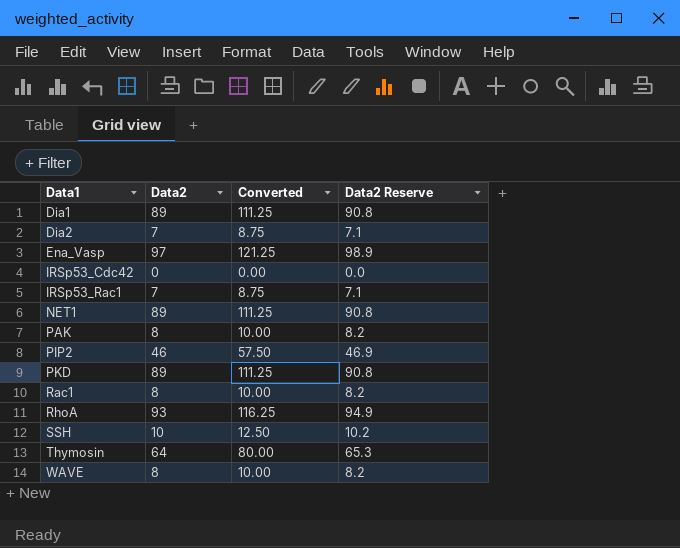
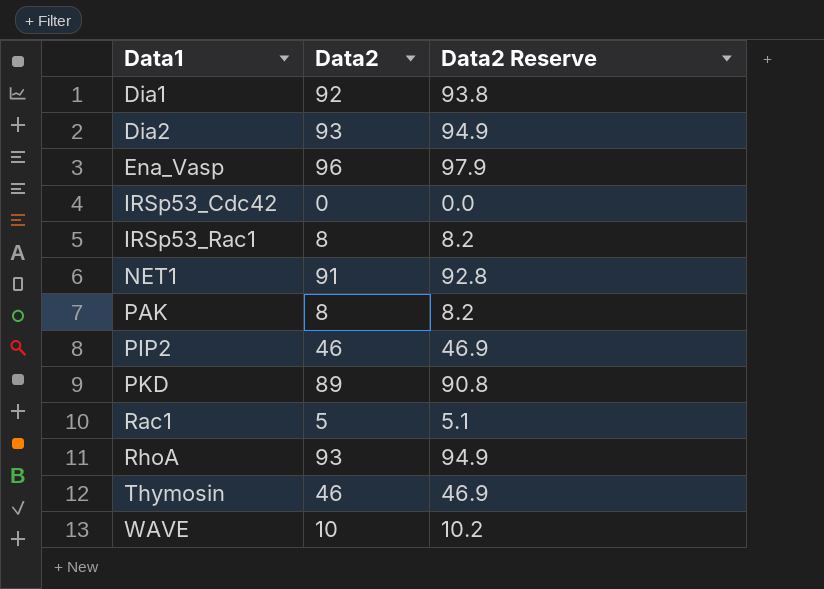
column Converted | formula: [Data2] * 1.25 -> none
row SSH: 10 | 12.50 | 10.2 -> none
Dia1 | Data2: 89 -> 92
Dia1 | Data2 Reserve: 90.8 -> 93.8
Dia2 | Data2: 7 -> 93
Dia2 | Data2 Reserve: 7.1 -> 94.9
Ena_Vasp | Data2: 97 -> 96
Ena_Vasp | Data2 Reserve: 98.9 -> 97.9
IRSp53_Rac1 | Data2: 7 -> 8
IRSp53_Rac1 | Data2 Reserve: 7.1 -> 8.2
NET1 | Data2: 89 -> 91
NET1 | Data2 Reserve: 90.8 -> 92.8
Rac1 | Data2: 8 -> 5
Rac1 | Data2 Reserve: 8.2 -> 5.1
Thymosin | Data2: 64 -> 46
Thymosin | Data2 Reserve: 65.3 -> 46.9
WAVE | Data2: 8 -> 10
WAVE | Data2 Reserve: 8.2 -> 10.2

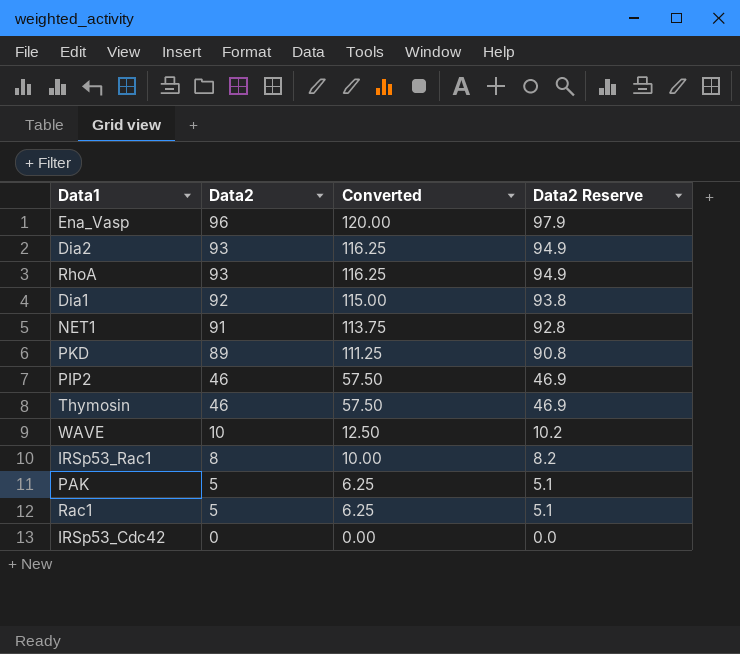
row order: Data1 ascending -> Data2 descending
column Converted | formula: none -> [Data2] * 1.25
PAK | Data2: 8 -> 5
PAK | Data2 Reserve: 8.2 -> 5.1

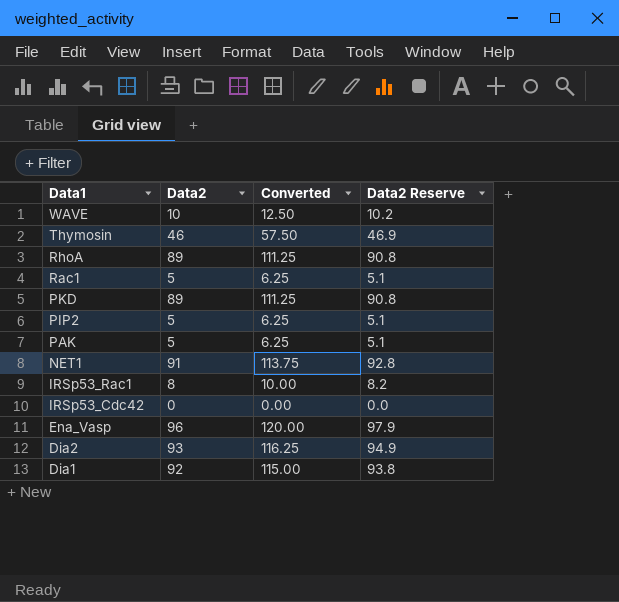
row order: Data2 descending -> Data1 descending
RhoA | Data2: 93 -> 89
RhoA | Converted: 116.25 -> 111.25
RhoA | Data2 Reserve: 94.9 -> 90.8
PIP2 | Data2: 46 -> 5
PIP2 | Converted: 57.50 -> 6.25
PIP2 | Data2 Reserve: 46.9 -> 5.1

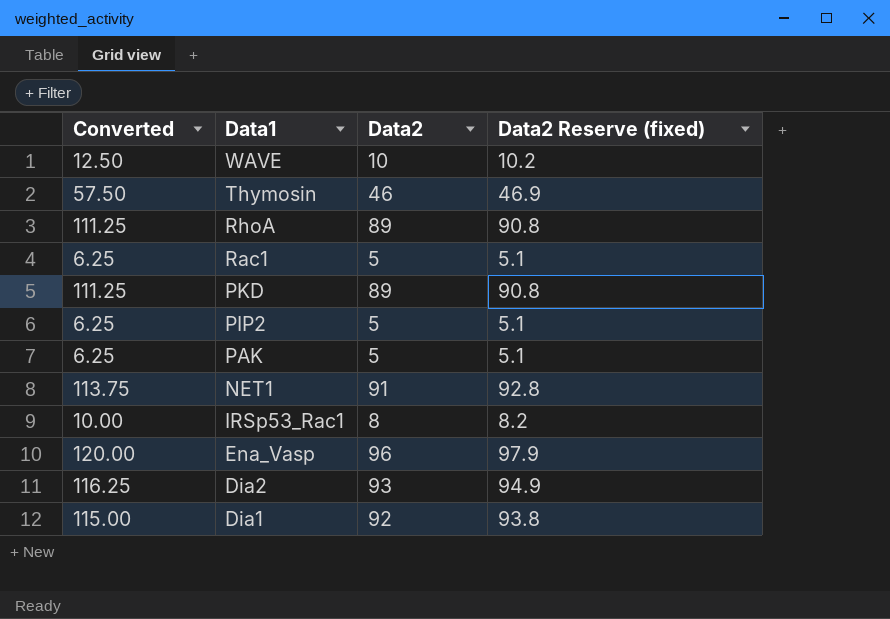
column Converted | position: 3 -> 1
column name: Data2 Reserve -> Data2 Reserve (fixed)
row IRSp53_Cdc42: 0 | 0.00 | 0.0 -> none

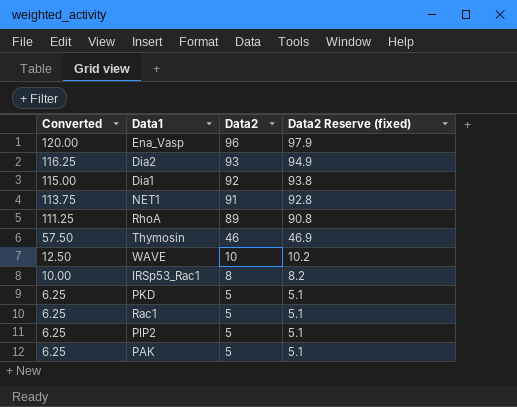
row order: Data1 descending -> Converted descending
PKD | Converted: 111.25 -> 6.25
PKD | Data2: 89 -> 5
PKD | Data2 Reserve (fixed): 90.8 -> 5.1

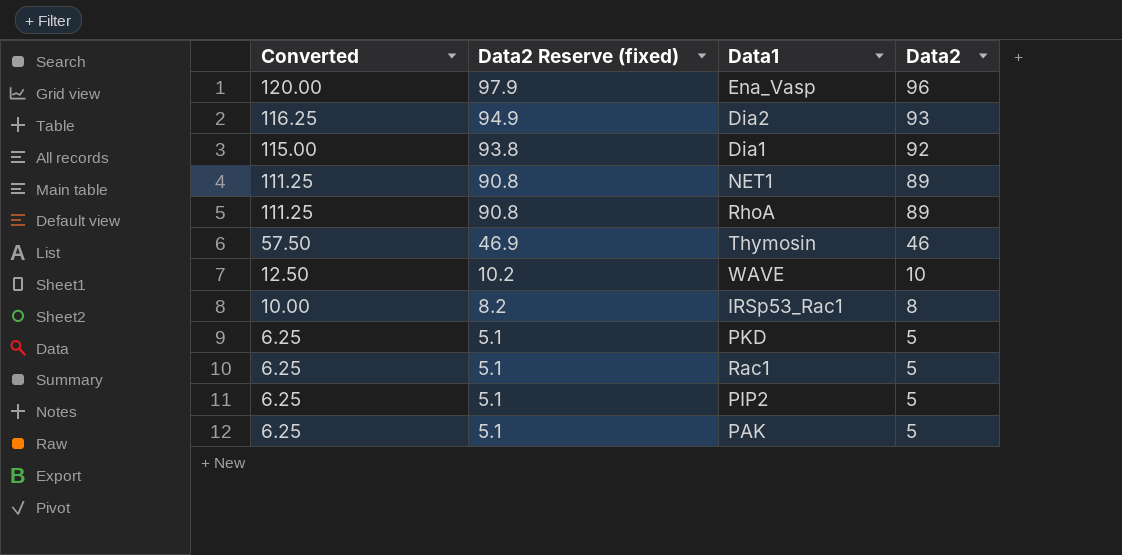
column Data2 Reserve (fixed) | position: 4 -> 2
NET1 | Converted: 113.75 -> 111.25
NET1 | Data2 Reserve (fixed): 92.8 -> 90.8
NET1 | Data2: 91 -> 89

